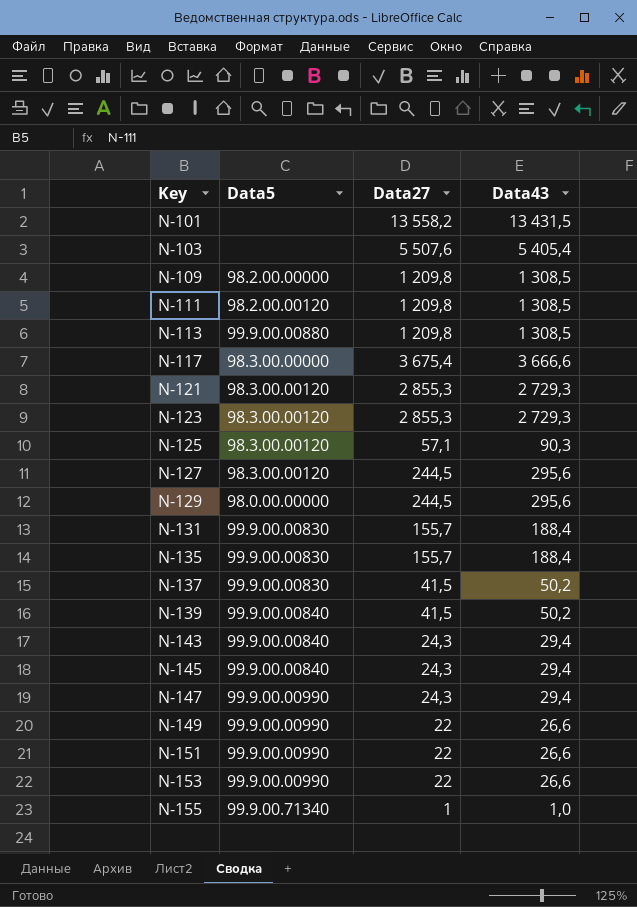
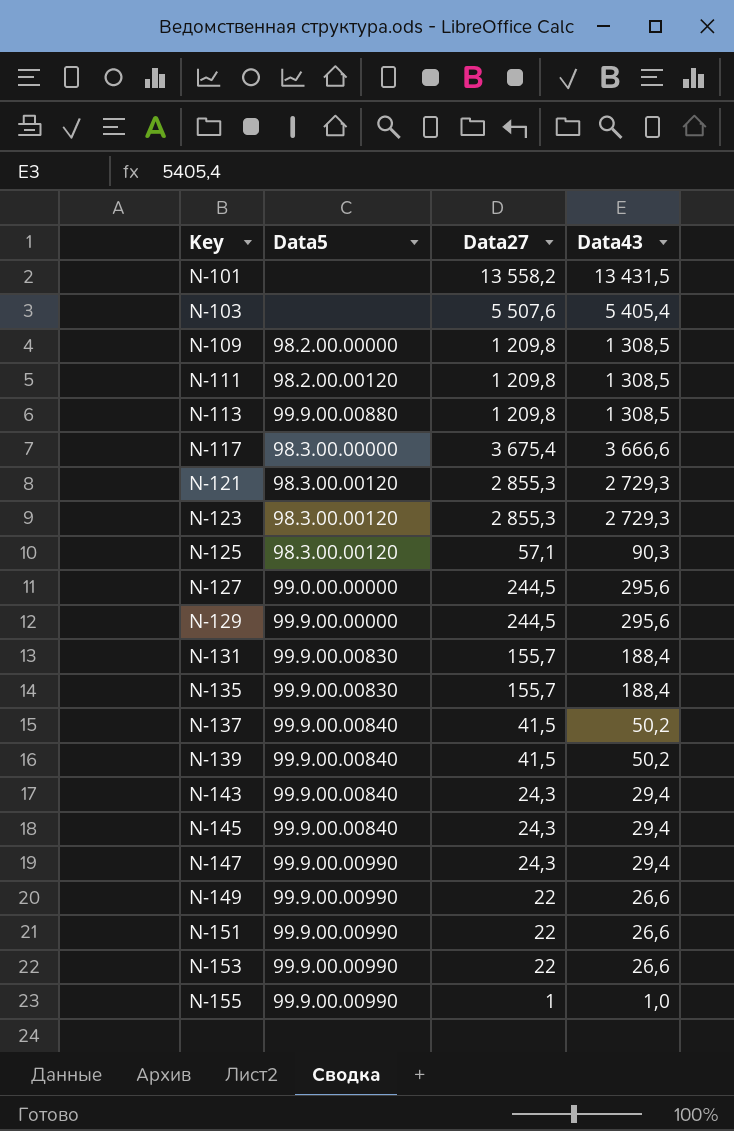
N-127 | Data5: 98.3.00.00120 -> 99.0.00.00000
N-129 | Data5: 98.0.00.00000 -> 99.9.00.00000
N-137 | Data5: 99.9.00.00830 -> 99.9.00.00840
N-155 | Data5: 99.9.00.71340 -> 99.9.00.00990

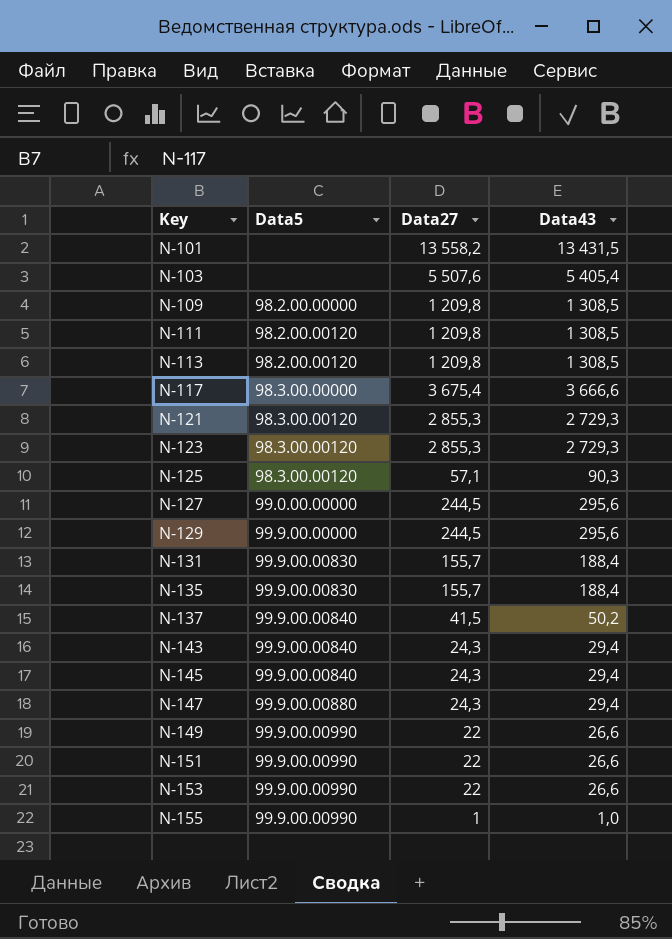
row N-139: 99.9.00.00840 | 41,5 | 50,2 -> none
N-113 | Data5: 99.9.00.00880 -> 98.2.00.00120
N-147 | Data5: 99.9.00.00990 -> 99.9.00.00880

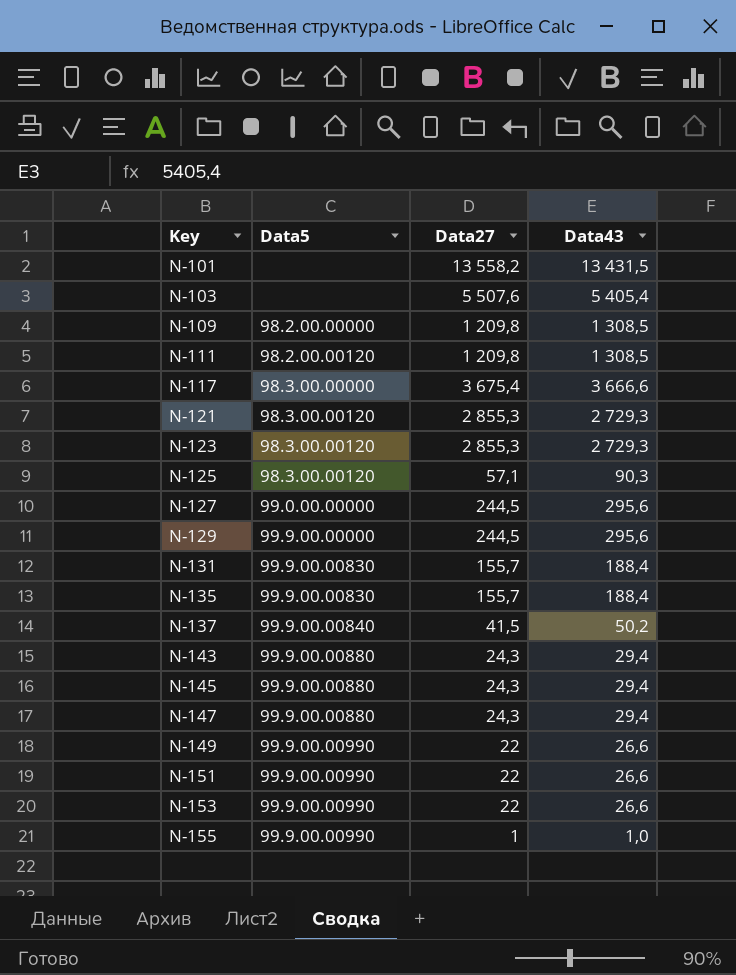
row N-113: 98.2.00.00120 | 1 209,8 | 1 308,5 -> none
N-143 | Data5: 99.9.00.00840 -> 99.9.00.00880
N-145 | Data5: 99.9.00.00840 -> 99.9.00.00880

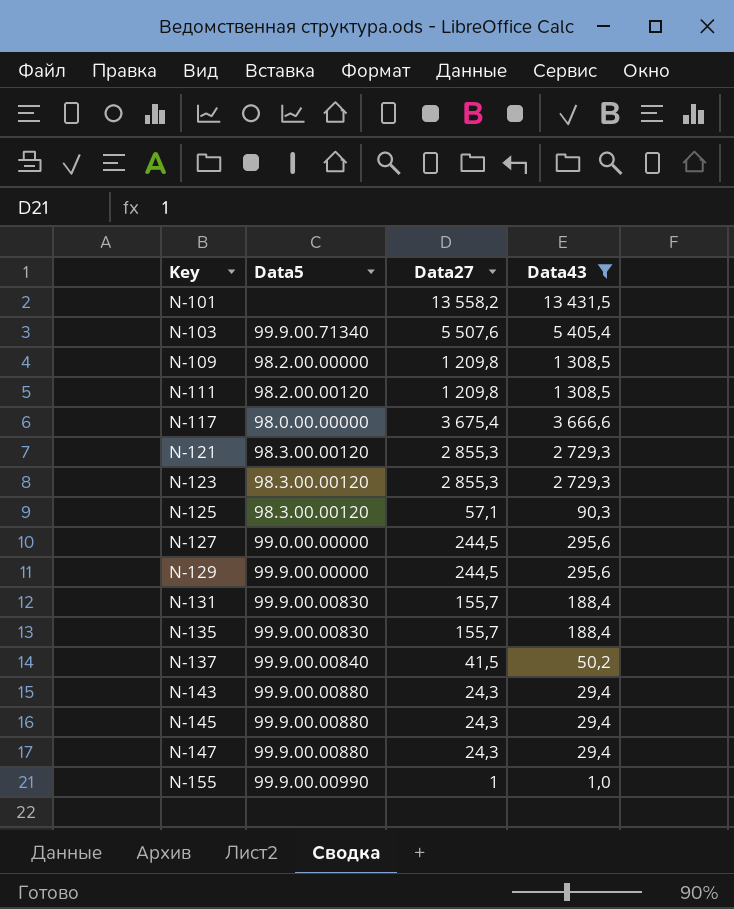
filter: none -> Data43 != 26,6
N-103 | Data5: none -> 99.9.00.71340
N-117 | Data5: 98.3.00.00000 -> 98.0.00.00000

